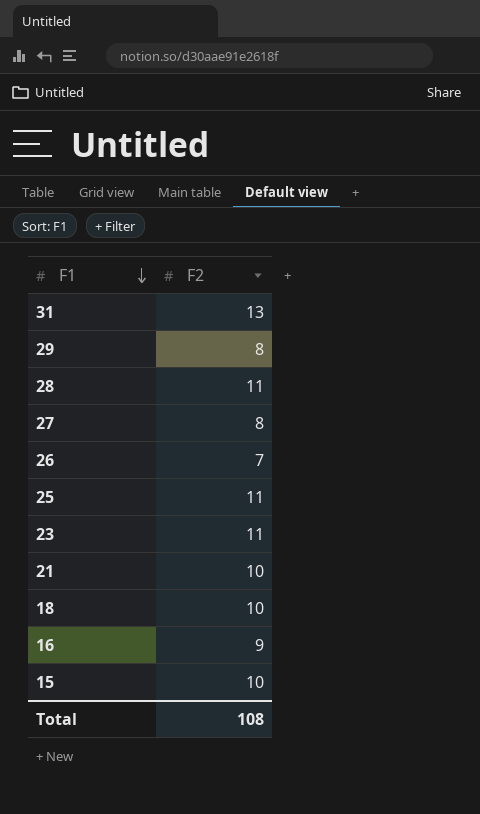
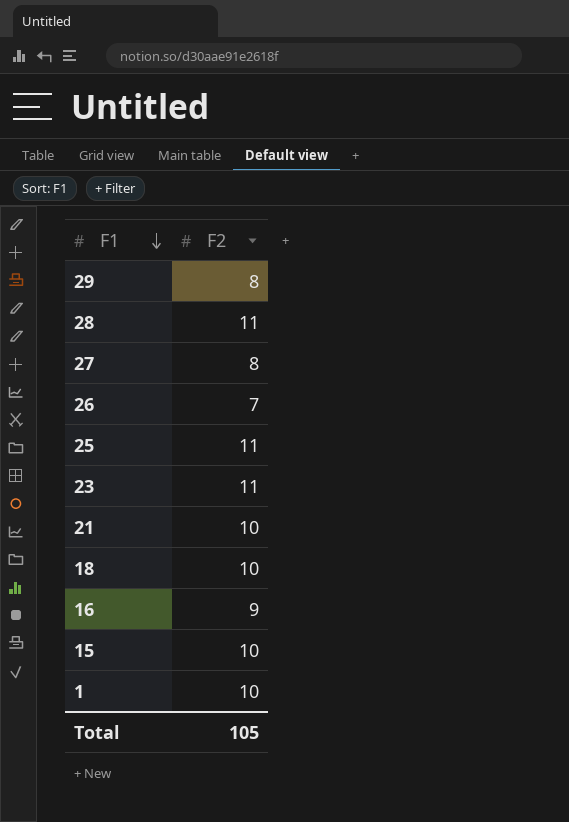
row 31: 13 -> none
row 1: none -> 10
Total | F2: 108 -> 105

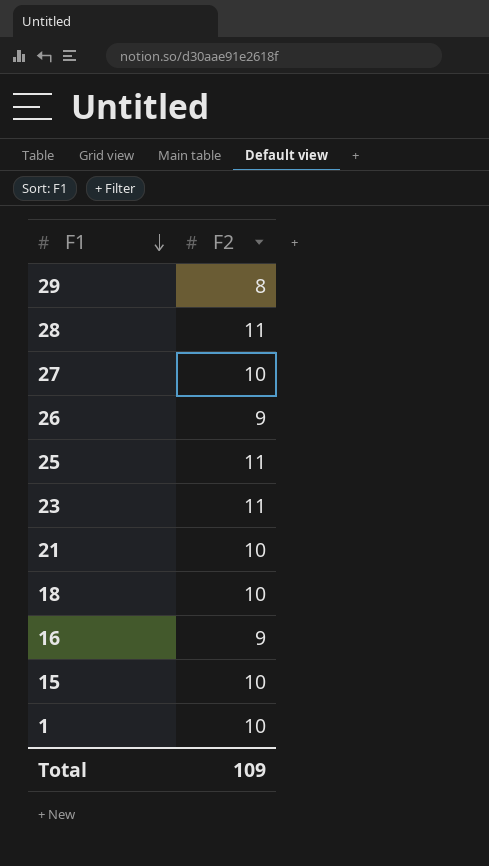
27 | F2: 8 -> 10
26 | F2: 7 -> 9
Total | F2: 105 -> 109

